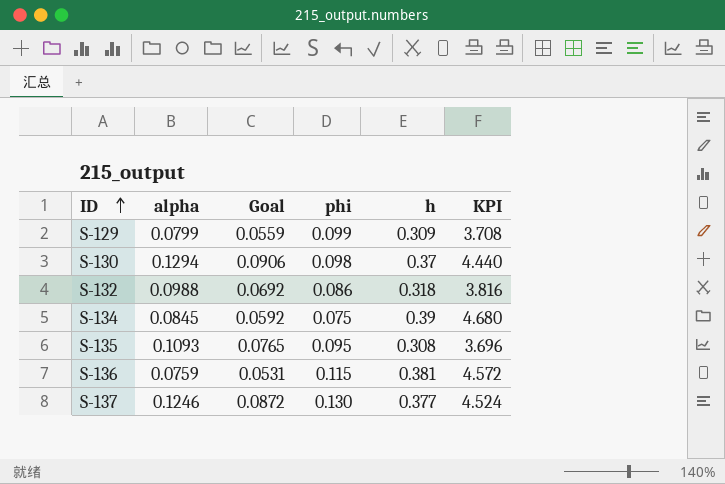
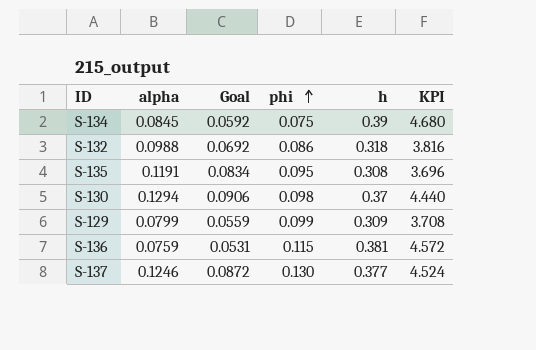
row order: ID ascending -> phi ascending
S-135 | alpha: 0.1093 -> 0.1191
S-135 | Goal: 0.0765 -> 0.0834

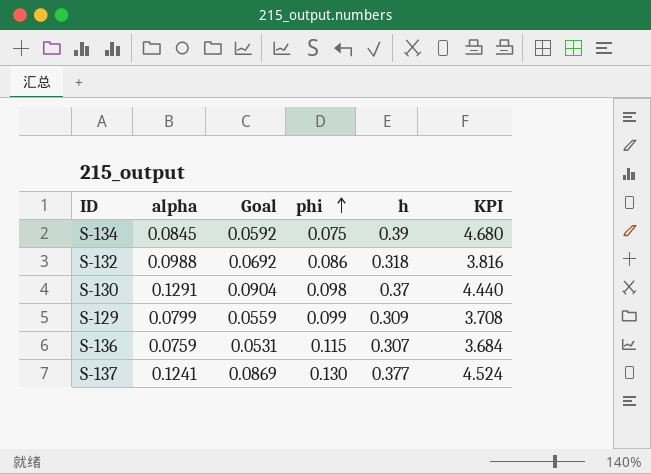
row S-135: 0.1191 | 0.0834 | 0.095 | 0.308 | 3.696 -> none
S-130 | alpha: 0.1294 -> 0.1291
S-130 | Goal: 0.0906 -> 0.0904
S-136 | h: 0.381 -> 0.307
S-136 | KPI: 4.572 -> 3.684
S-137 | alpha: 0.1246 -> 0.1241
S-137 | Goal: 0.0872 -> 0.0869

